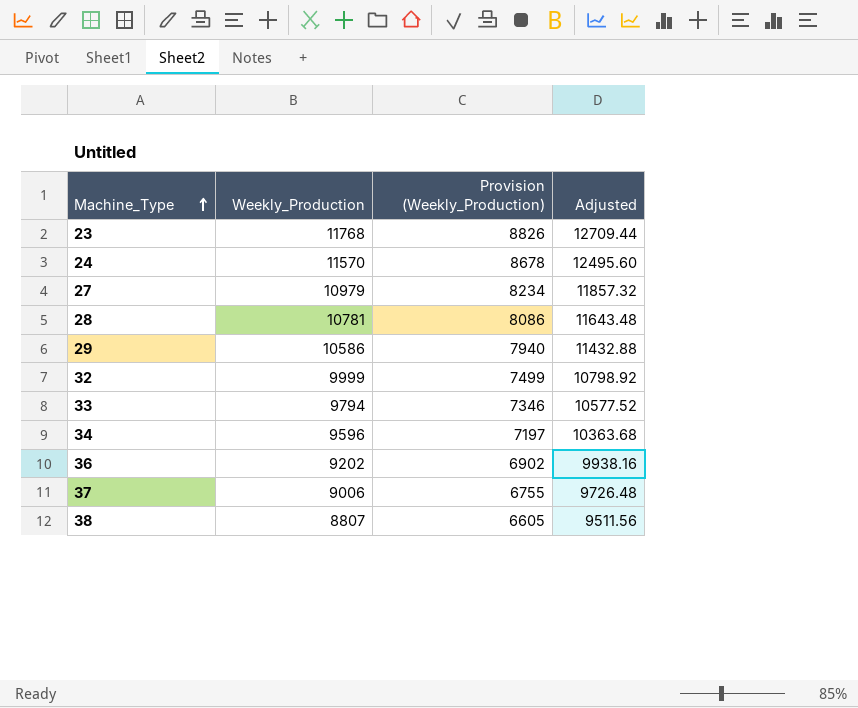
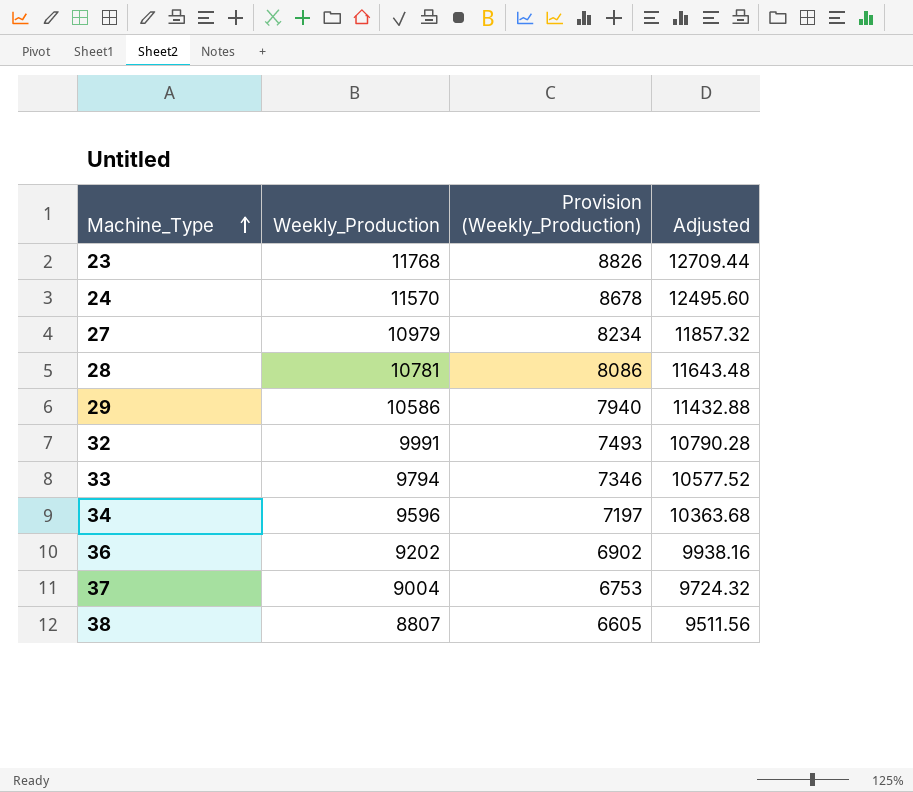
32 | Weekly_Production: 9999 -> 9991
32 | Provision (Weekly_Production): 7499 -> 7493
32 | Adjusted: 10798.92 -> 10790.28
37 | Weekly_Production: 9006 -> 9004
37 | Provision (Weekly_Production): 6755 -> 6753
37 | Adjusted: 9726.48 -> 9724.32

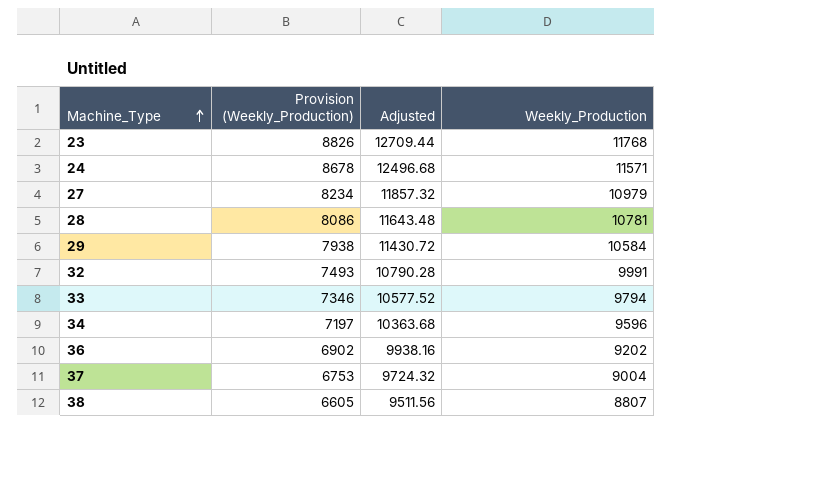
column Weekly_Production | position: 2 -> 4
24 | Adjusted: 12495.60 -> 12496.68
24 | Weekly_Production: 11570 -> 11571
29 | Provision (Weekly_Production): 7940 -> 7938
29 | Adjusted: 11432.88 -> 11430.72
29 | Weekly_Production: 10586 -> 10584

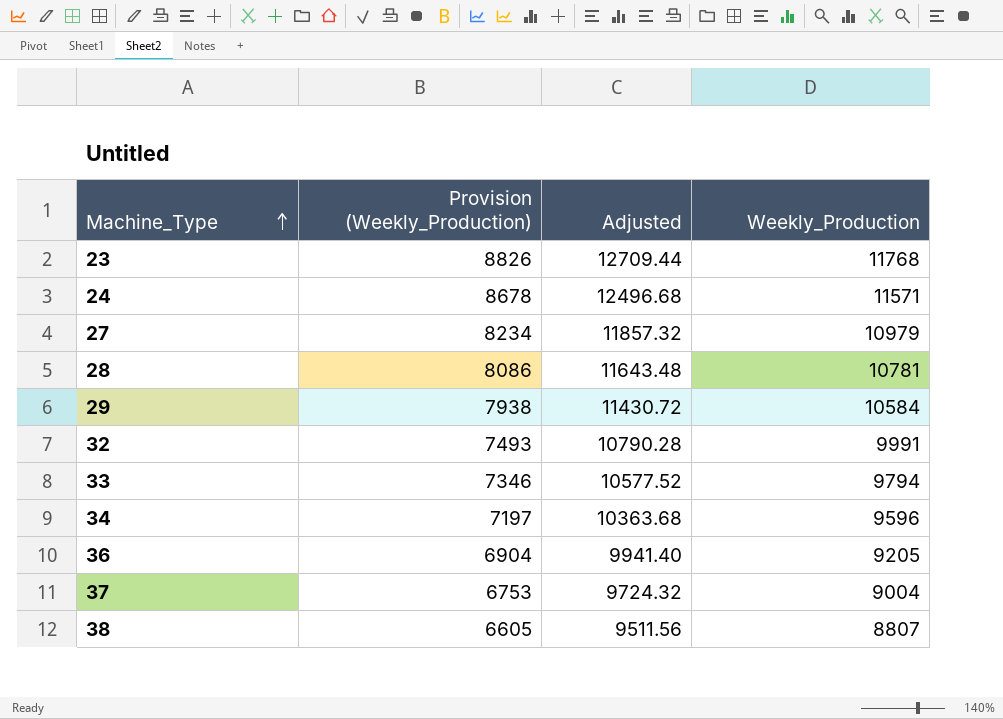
36 | Provision (Weekly_Production): 6902 -> 6904
36 | Adjusted: 9938.16 -> 9941.40
36 | Weekly_Production: 9202 -> 9205

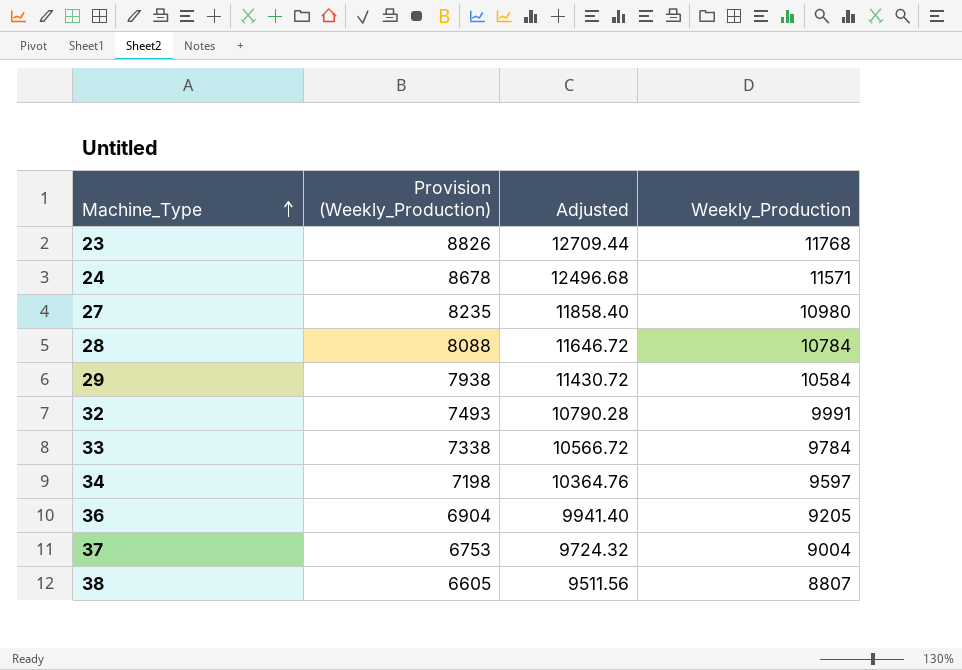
27 | Provision (Weekly_Production): 8234 -> 8235
27 | Adjusted: 11857.32 -> 11858.40
27 | Weekly_Production: 10979 -> 10980
28 | Provision (Weekly_Production): 8086 -> 8088
28 | Adjusted: 11643.48 -> 11646.72
28 | Weekly_Production: 10781 -> 10784
33 | Provision (Weekly_Production): 7346 -> 7338
33 | Adjusted: 10577.52 -> 10566.72
33 | Weekly_Production: 9794 -> 9784
34 | Provision (Weekly_Production): 7197 -> 7198
34 | Adjusted: 10363.68 -> 10364.76
34 | Weekly_Production: 9596 -> 9597

